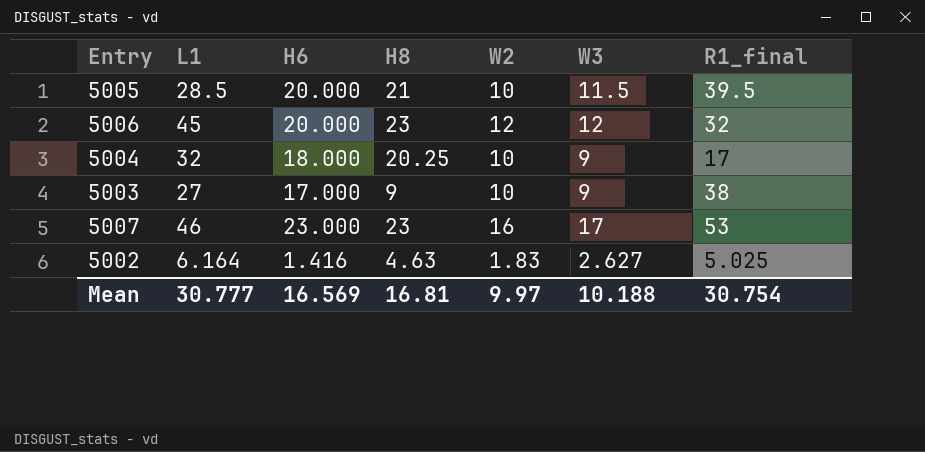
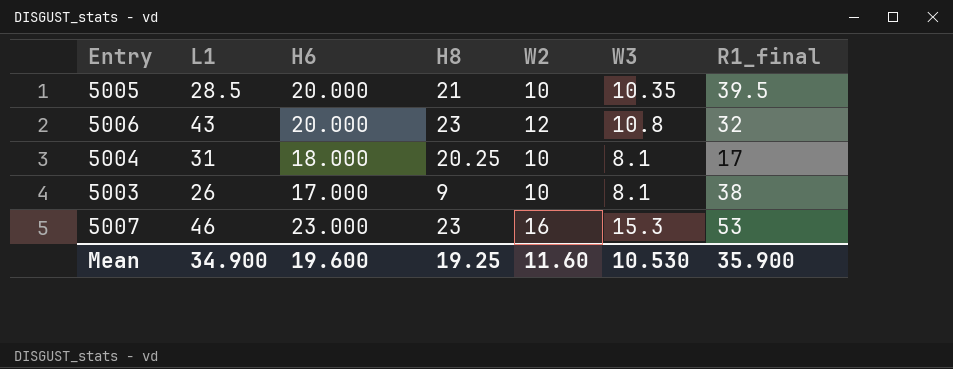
row 5002: 6.164 | 1.416 | 4.63 | 1.83 | 2.627 | 5.025 -> none
5005 | W3: 11.5 -> 10.35
5006 | L1: 45 -> 43
5006 | W3: 12 -> 10.8
5004 | L1: 32 -> 31
5004 | W3: 9 -> 8.1
5003 | L1: 27 -> 26
5003 | W3: 9 -> 8.1
5007 | W3: 17 -> 15.3
Mean | L1: 30.777 -> 34.900
Mean | H6: 16.569 -> 19.600
Mean | H8: 16.81 -> 19.25
Mean | W2: 9.97 -> 11.60
Mean | W3: 10.188 -> 10.530
Mean | R1_final: 30.754 -> 35.900

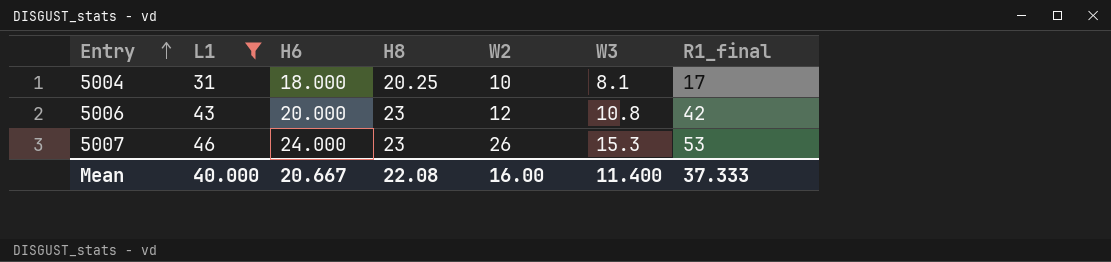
filter: none -> L1 >= 31
row order: none -> Entry ascending
5006 | R1_final: 32 -> 42
5007 | H6: 23.000 -> 24.000
5007 | W2: 16 -> 26
Mean | L1: 34.900 -> 40.000
Mean | H6: 19.600 -> 20.667
Mean | H8: 19.25 -> 22.08
Mean | W2: 11.60 -> 16.00
Mean | W3: 10.530 -> 11.400
Mean | R1_final: 35.900 -> 37.333

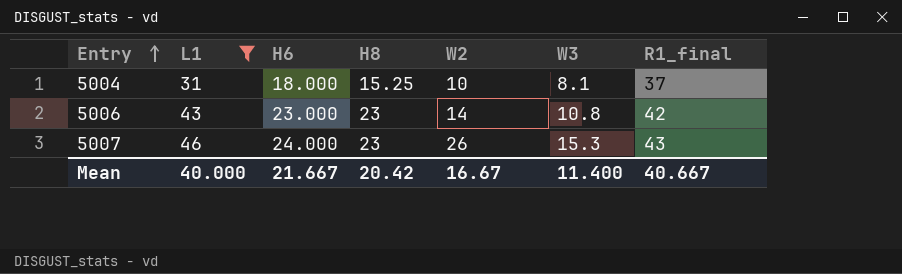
5004 | H8: 20.25 -> 15.25
5004 | R1_final: 17 -> 37
5006 | H6: 20.000 -> 23.000
5006 | W2: 12 -> 14
5007 | R1_final: 53 -> 43
Mean | H6: 20.667 -> 21.667
Mean | H8: 22.08 -> 20.42
Mean | W2: 16.00 -> 16.67
Mean | R1_final: 37.333 -> 40.667

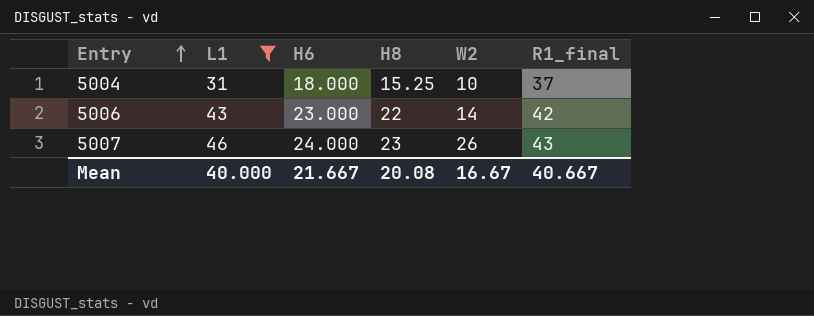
column W3 | position: 6 -> none
5006 | H8: 23 -> 22
Mean | H8: 20.42 -> 20.08

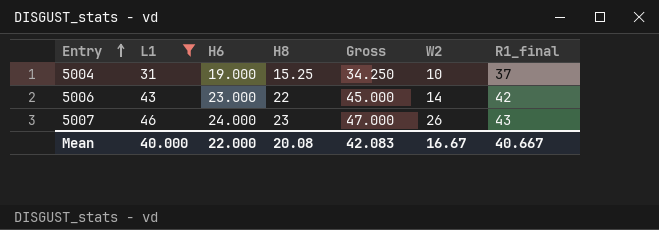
column Gross | formula: none -> [H6] + [H8]
5004 | H6: 18.000 -> 19.000
Mean | H6: 21.667 -> 22.000

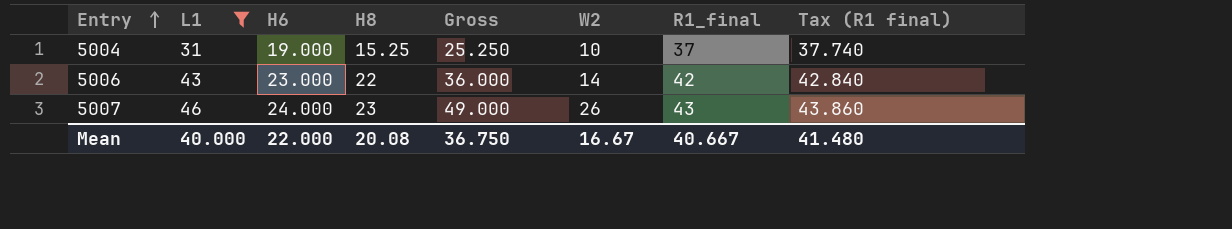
column Gross | formula: [H6] + [H8] -> [H8] + [W2]
column Tax (R1 final) | formula: none -> [R1_final] * 1.02
Mean | Gross: 42.083 -> 36.750

